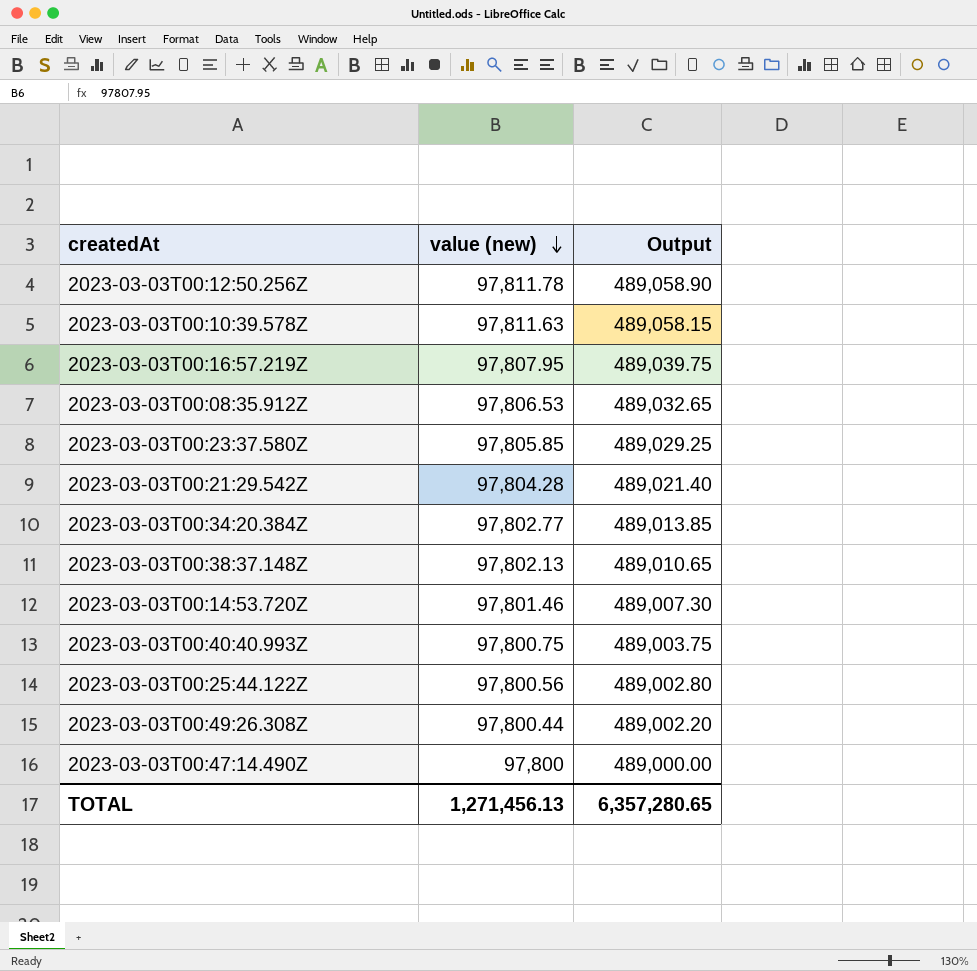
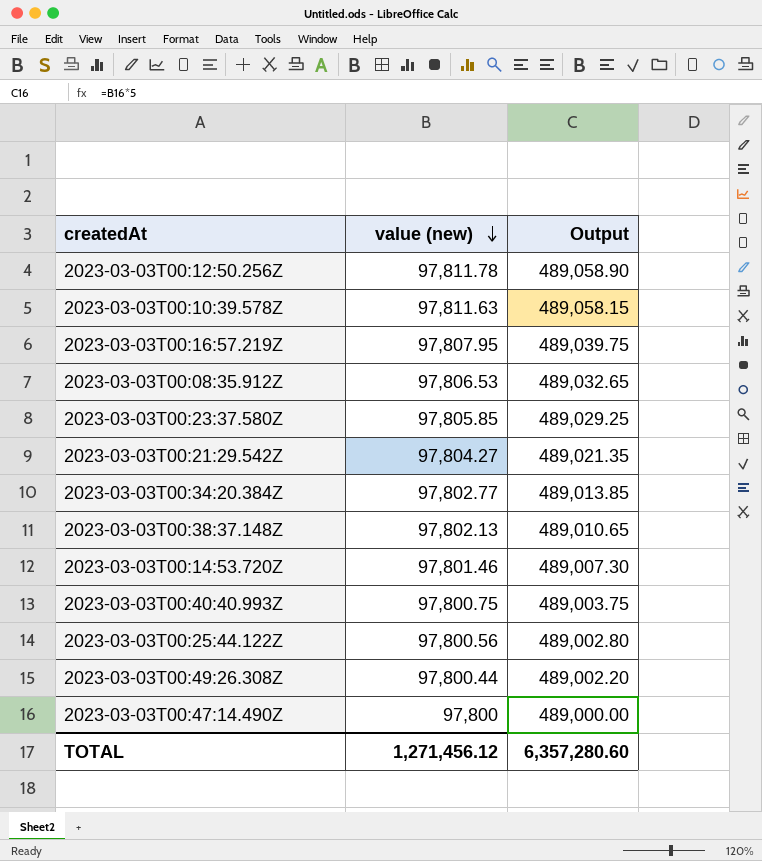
2023-03-03T00:21:29.542Z | value (new): 97,804.28 -> 97,804.27
2023-03-03T00:21:29.542Z | Output: 489,021.40 -> 489,021.35
TOTAL | value (new): 1,271,456.13 -> 1,271,456.12
TOTAL | Output: 6,357,280.65 -> 6,357,280.60

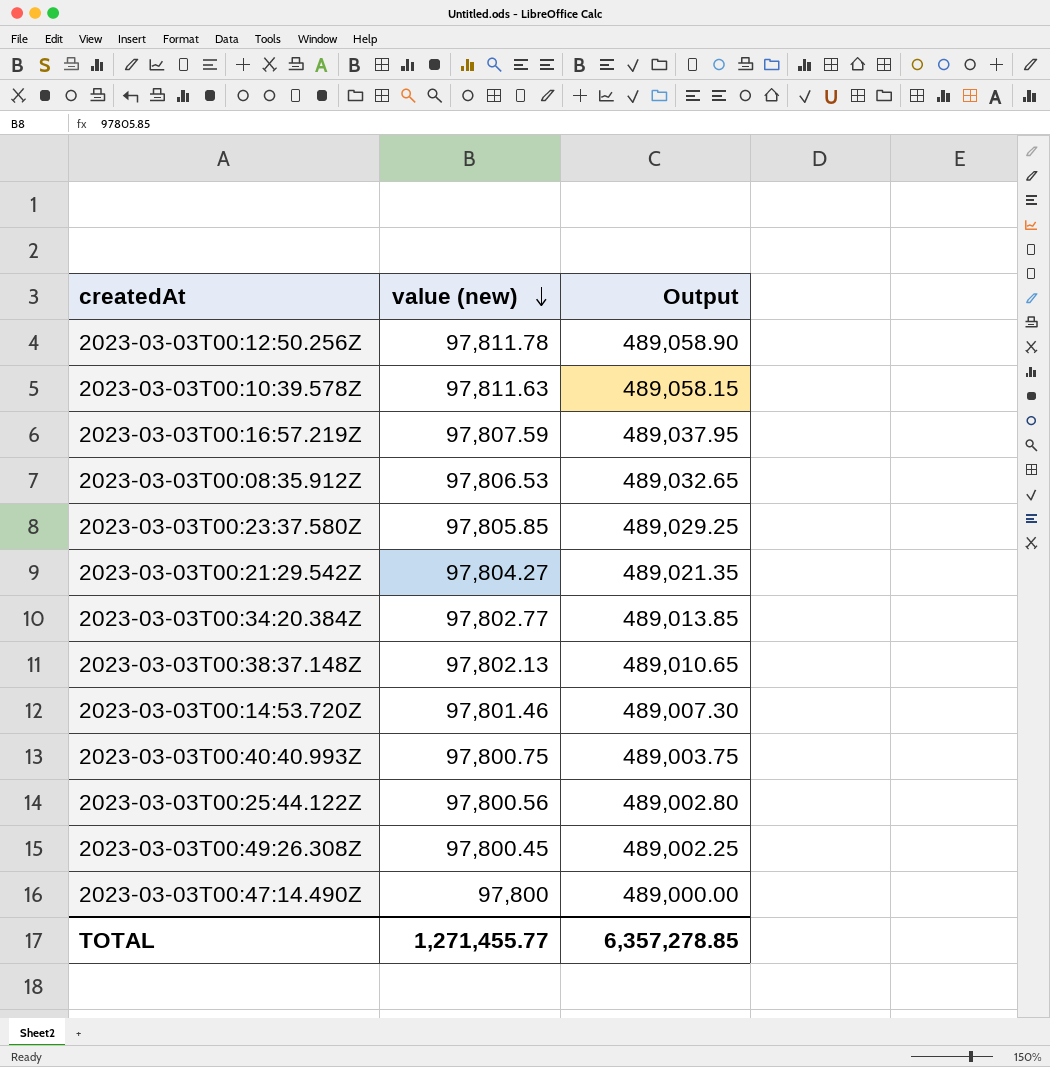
2023-03-03T00:16:57.219Z | value (new): 97,807.95 -> 97,807.59
2023-03-03T00:16:57.219Z | Output: 489,039.75 -> 489,037.95
2023-03-03T00:49:26.308Z | value (new): 97,800.44 -> 97,800.45
2023-03-03T00:49:26.308Z | Output: 489,002.20 -> 489,002.25
TOTAL | value (new): 1,271,456.12 -> 1,271,455.77
TOTAL | Output: 6,357,280.60 -> 6,357,278.85

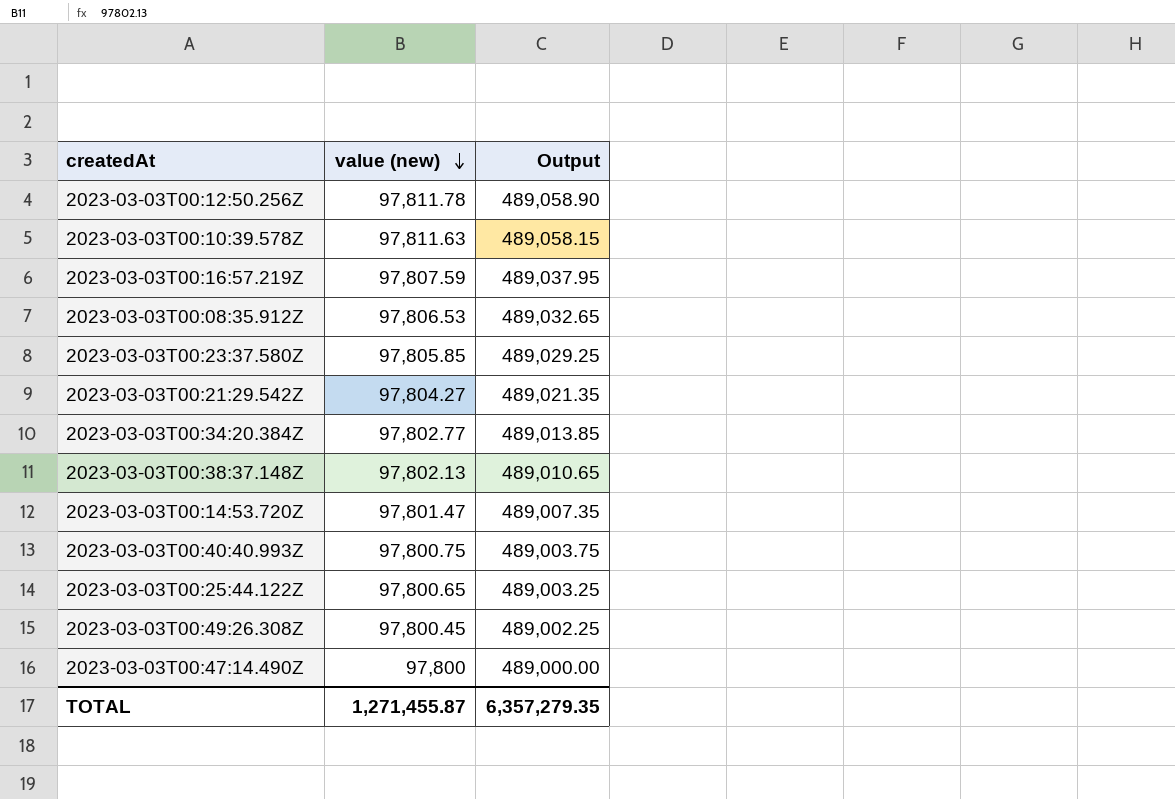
2023-03-03T00:14:53.720Z | value (new): 97,801.46 -> 97,801.47
2023-03-03T00:14:53.720Z | Output: 489,007.30 -> 489,007.35
2023-03-03T00:25:44.122Z | value (new): 97,800.56 -> 97,800.65
2023-03-03T00:25:44.122Z | Output: 489,002.80 -> 489,003.25
TOTAL | value (new): 1,271,455.77 -> 1,271,455.87
TOTAL | Output: 6,357,278.85 -> 6,357,279.35

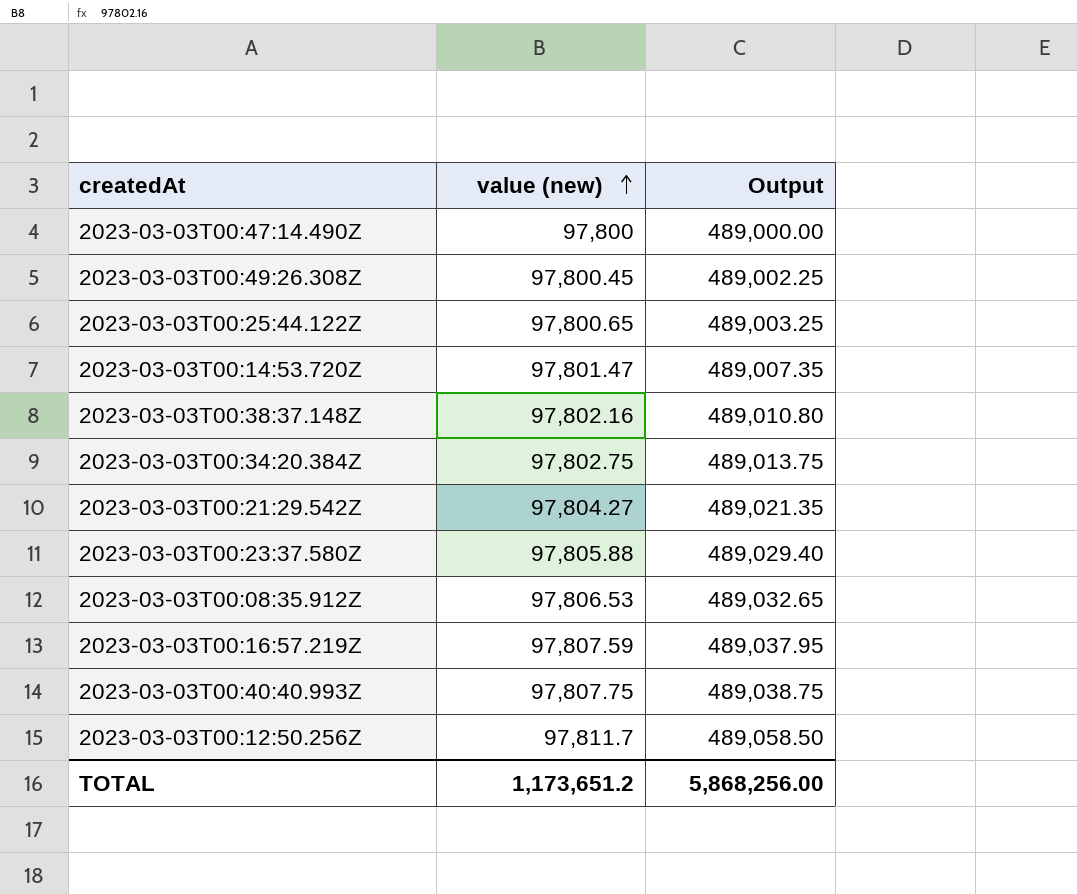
row order: value (new) descending -> value (new) ascending
row 2023-03-03T00:10:39.578Z: 97,811.63 | 489,058.15 -> none
2023-03-03T00:38:37.148Z | value (new): 97,802.13 -> 97,802.16
2023-03-03T00:38:37.148Z | Output: 489,010.65 -> 489,010.80
2023-03-03T00:34:20.384Z | value (new): 97,802.77 -> 97,802.75
2023-03-03T00:34:20.384Z | Output: 489,013.85 -> 489,013.75
2023-03-03T00:23:37.580Z | value (new): 97,805.85 -> 97,805.88
2023-03-03T00:23:37.580Z | Output: 489,029.25 -> 489,029.40
2023-03-03T00:40:40.993Z | value (new): 97,800.75 -> 97,807.75
2023-03-03T00:40:40.993Z | Output: 489,003.75 -> 489,038.75
2023-03-03T00:12:50.256Z | value (new): 97,811.78 -> 97,811.7
2023-03-03T00:12:50.256Z | Output: 489,058.90 -> 489,058.50
TOTAL | value (new): 1,271,455.87 -> 1,173,651.2
TOTAL | Output: 6,357,279.35 -> 5,868,256.00

